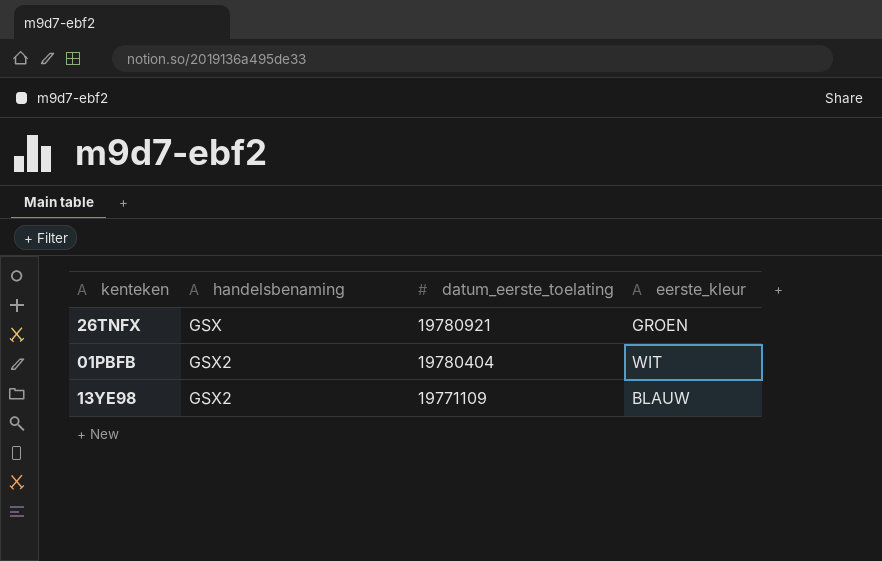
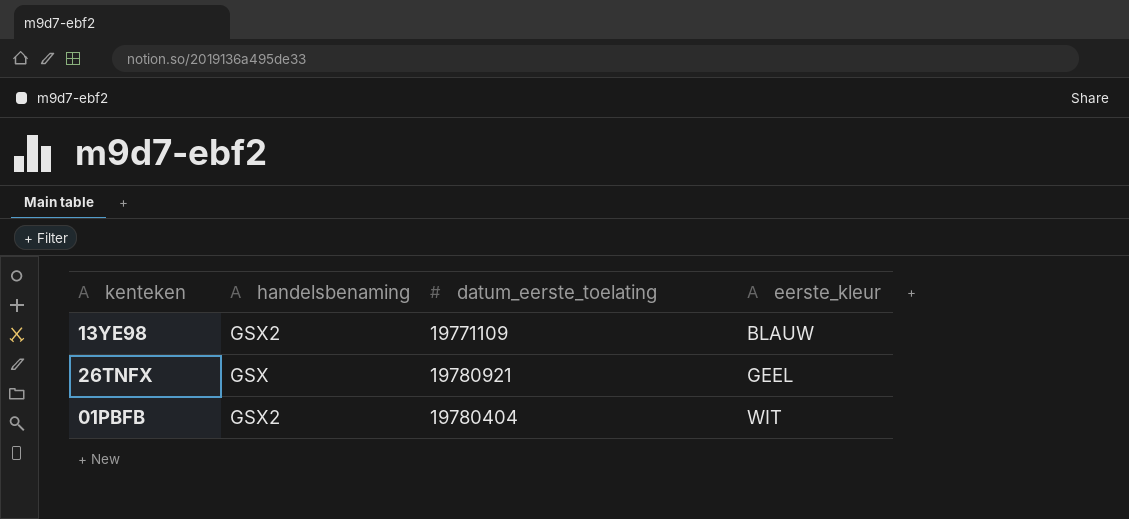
row order: handelsbenaming ascending -> eerste_kleur ascending
26TNFX | eerste_kleur: GROEN -> GEEL

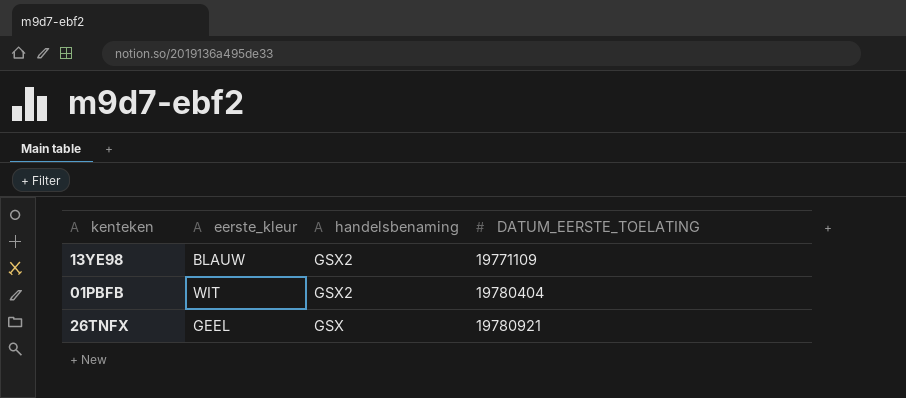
row order: eerste_kleur ascending -> handelsbenaming descending
column eerste_kleur | position: 4 -> 2
column name: datum_eerste_toelating -> DATUM_EERSTE_TOELATING

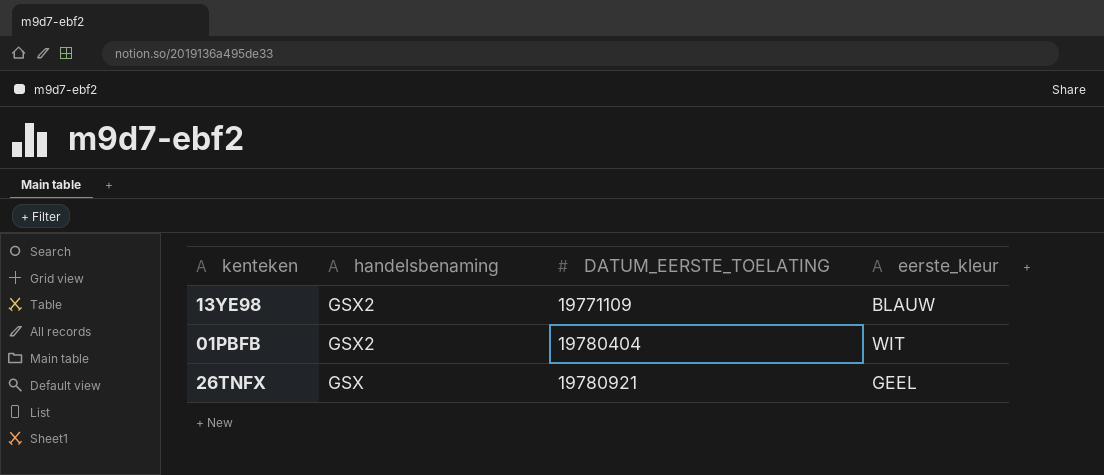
column eerste_kleur | position: 2 -> 4

